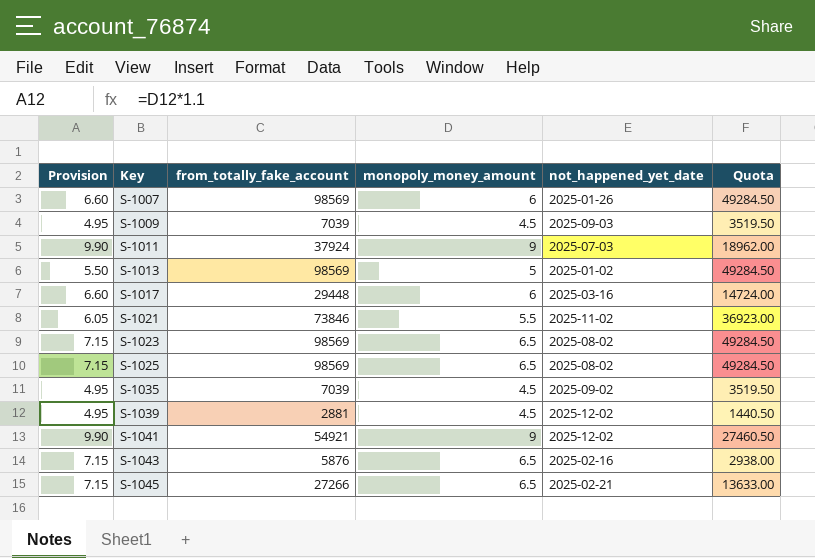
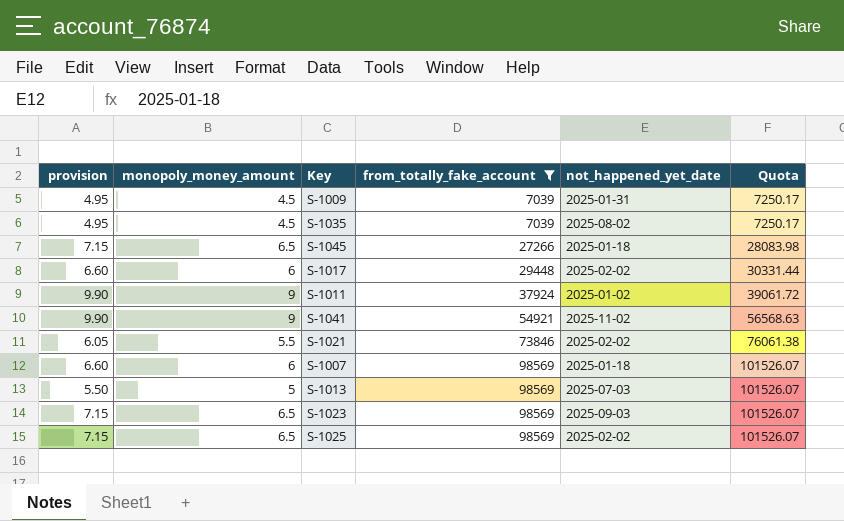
filter: none -> from_totally_fake_account >= 7039
row order: Key ascending -> from_totally_fake_account ascending
column name: Provision -> provision
column monopoly_money_amount | position: 4 -> 2
column Quota | formula: [from_totally_fake_account] * 0.5 -> [from_totally_fake_account] * 1.03
S-1009 | not_happened_yet_date: 2025-09-03 -> 2025-01-31
S-1035 | not_happened_yet_date: 2025-09-02 -> 2025-08-02
S-1045 | not_happened_yet_date: 2025-02-21 -> 2025-01-18
S-1017 | not_happened_yet_date: 2025-03-16 -> 2025-02-02
S-1011 | not_happened_yet_date: 2025-07-03 -> 2025-01-02
S-1041 | not_happened_yet_date: 2025-12-02 -> 2025-11-02
S-1021 | not_happened_yet_date: 2025-11-02 -> 2025-02-02
S-1007 | not_happened_yet_date: 2025-01-26 -> 2025-01-18
S-1013 | not_happened_yet_date: 2025-01-02 -> 2025-07-03
S-1023 | not_happened_yet_date: 2025-08-02 -> 2025-09-03
S-1025 | not_happened_yet_date: 2025-08-02 -> 2025-02-02

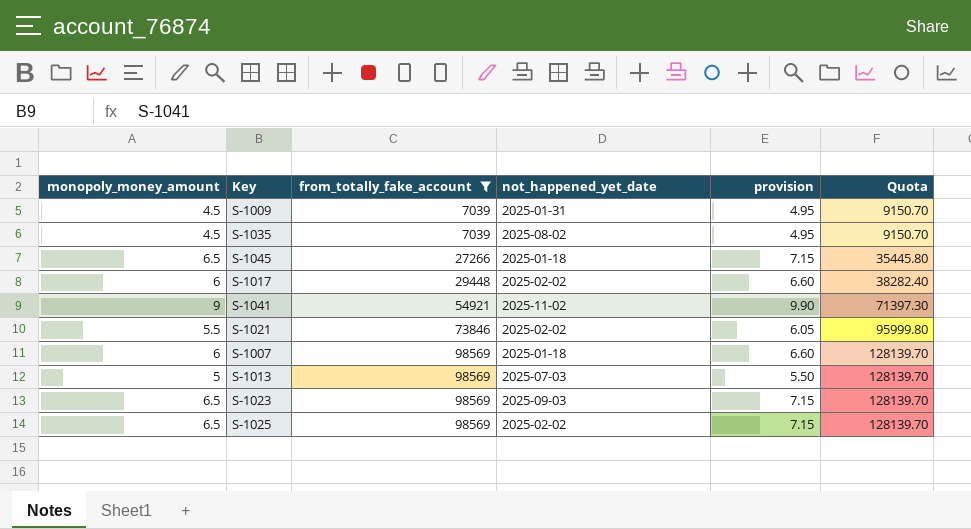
column provision | position: 1 -> 5
column Quota | formula: [from_totally_fake_account] * 1.03 -> [from_totally_fake_account] * 1.3
row S-1011: 9.90 | 9 | 37924 | 2025-01-02 | 39061.72 -> none

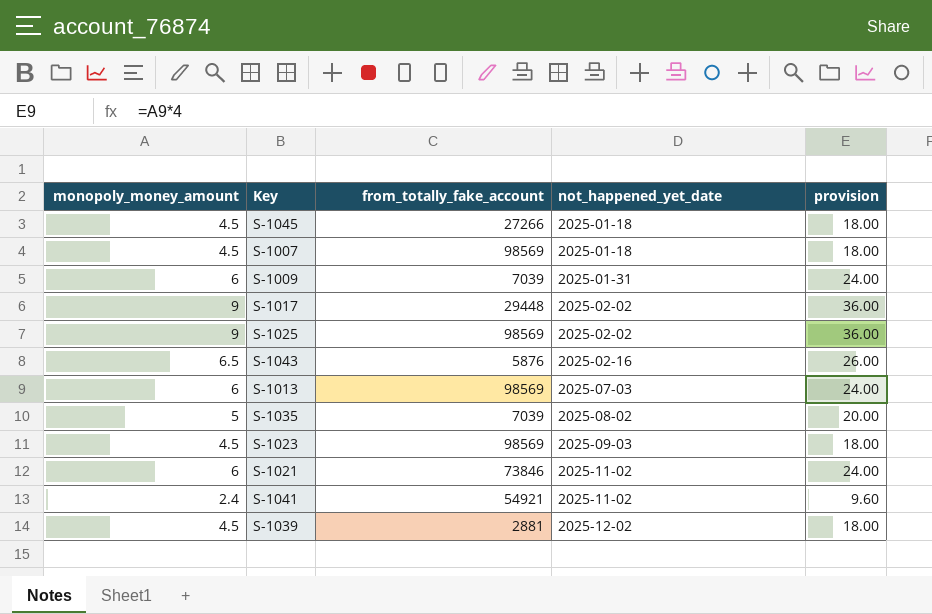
filter: from_totally_fake_account >= 7039 -> none
row order: from_totally_fake_account ascending -> not_happened_yet_date ascending
column Quota | formula: [from_totally_fake_account] * 1.3 -> none
column provision | formula: [monopoly_money_amount] * 1.1 -> [monopoly_money_amount] * 4
S-1045 | monopoly_money_amount: 6.5 -> 4.5
S-1007 | monopoly_money_amount: 6 -> 4.5
S-1009 | monopoly_money_amount: 4.5 -> 6
S-1017 | monopoly_money_amount: 6 -> 9
S-1025 | monopoly_money_amount: 6.5 -> 9
S-1013 | monopoly_money_amount: 5 -> 6
S-1035 | monopoly_money_amount: 4.5 -> 5
S-1023 | monopoly_money_amount: 6.5 -> 4.5
S-1021 | monopoly_money_amount: 5.5 -> 6
S-1021 | not_happened_yet_date: 2025-02-02 -> 2025-11-02
S-1041 | monopoly_money_amount: 9 -> 2.4

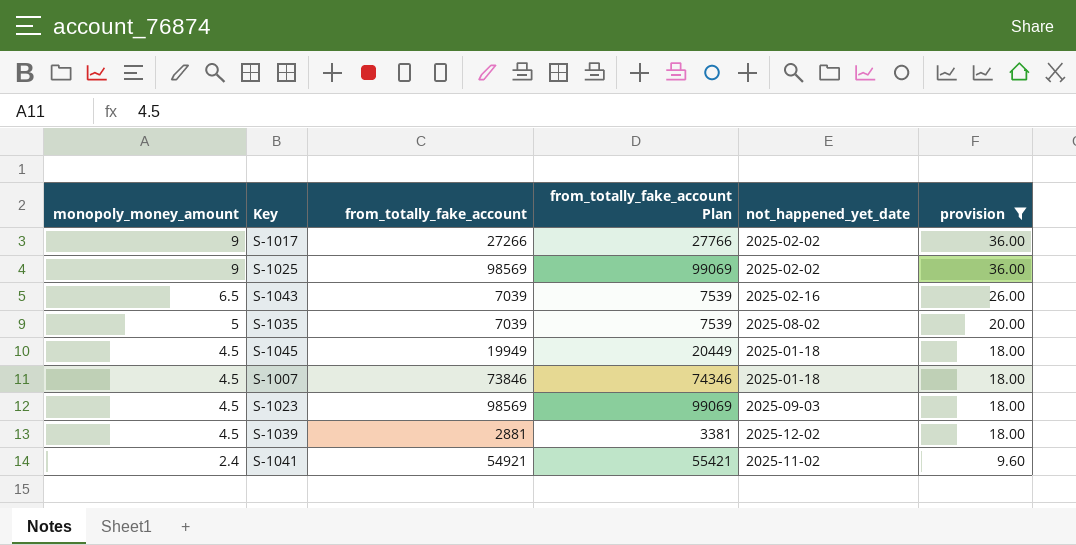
filter: none -> provision != 24.00
row order: not_happened_yet_date ascending -> monopoly_money_amount descending
column from_totally_fake_account Plan | formula: none -> [from_totally_fake_account] + 500
S-1017 | from_totally_fake_account: 29448 -> 27266
S-1043 | from_totally_fake_account: 5876 -> 7039
S-1045 | from_totally_fake_account: 27266 -> 19949
S-1007 | from_totally_fake_account: 98569 -> 73846

